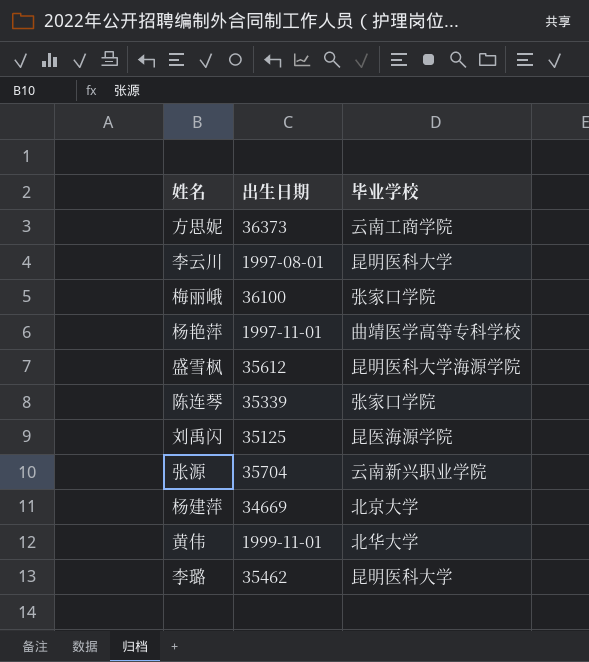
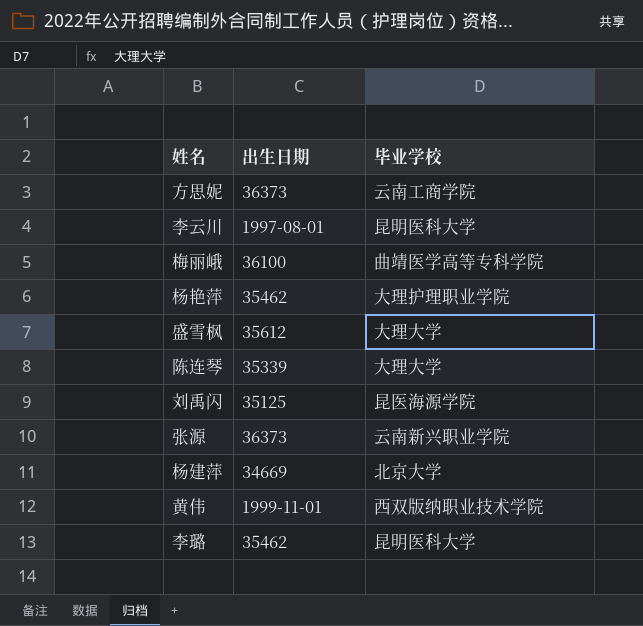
梅丽峨 | 毕业学校: 张家口学院 -> 曲靖医学高等专科学院
杨艳萍 | 出生日期: 1997-11-01 -> 35462
杨艳萍 | 毕业学校: 曲靖医学高等专科学校 -> 大理护理职业学院
盛雪枫 | 毕业学校: 昆明医科大学海源学院 -> 大理大学
陈连琴 | 毕业学校: 张家口学院 -> 大理大学
张源 | 出生日期: 35704 -> 36373
黄伟 | 毕业学校: 北华大学 -> 西双版纳职业技术学院

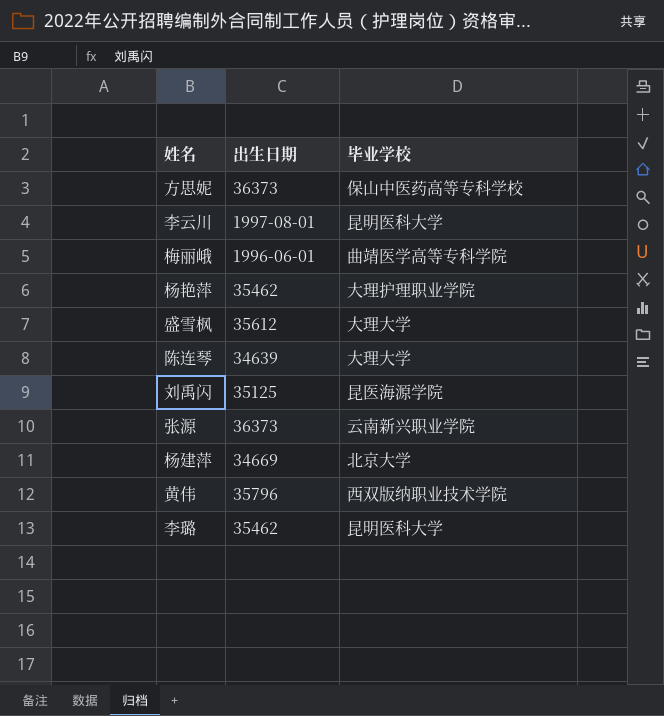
方思妮 | 毕业学校: 云南工商学院 -> 保山中医药高等专科学校
梅丽峨 | 出生日期: 36100 -> 1996-06-01
陈连琴 | 出生日期: 35339 -> 34639
黄伟 | 出生日期: 1999-11-01 -> 35796

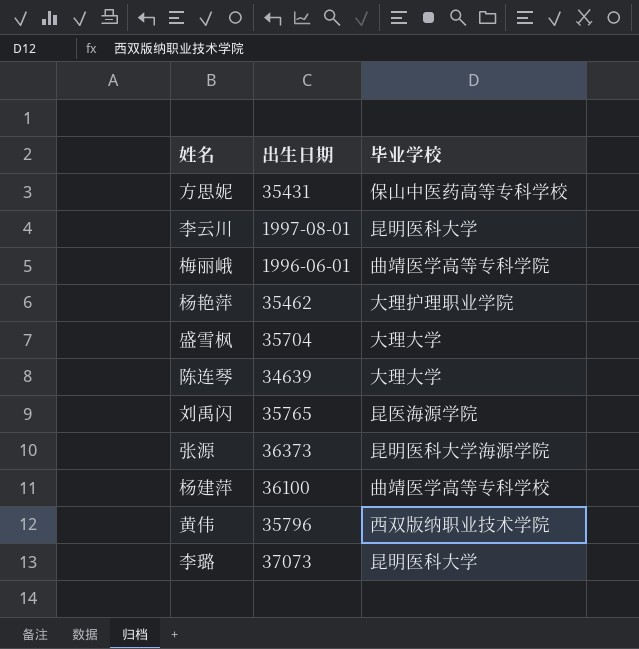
方思妮 | 出生日期: 36373 -> 35431
盛雪枫 | 出生日期: 35612 -> 35704
刘禹闪 | 出生日期: 35125 -> 35765
张源 | 毕业学校: 云南新兴职业学院 -> 昆明医科大学海源学院
杨建萍 | 出生日期: 34669 -> 36100
杨建萍 | 毕业学校: 北京大学 -> 曲靖医学高等专科学校
李璐 | 出生日期: 35462 -> 37073

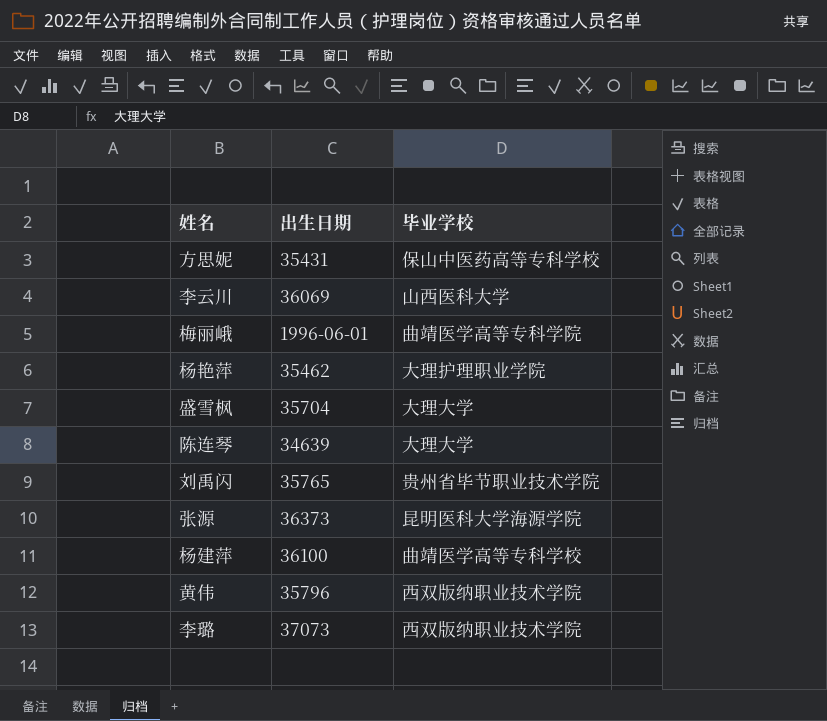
李云川 | 出生日期: 1997-08-01 -> 36069
李云川 | 毕业学校: 昆明医科大学 -> 山西医科大学
刘禹闪 | 毕业学校: 昆医海源学院 -> 贵州省毕节职业技术学院
李璐 | 毕业学校: 昆明医科大学 -> 西双版纳职业技术学院

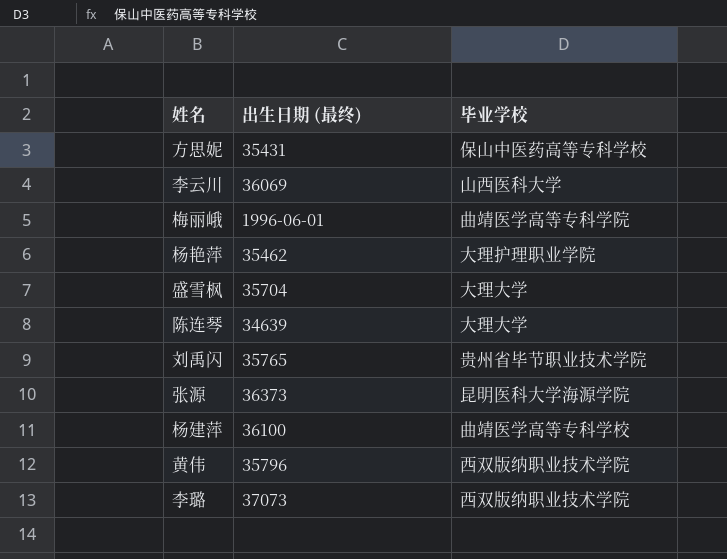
column name: 出生日期 -> 出生日期 (最终)

